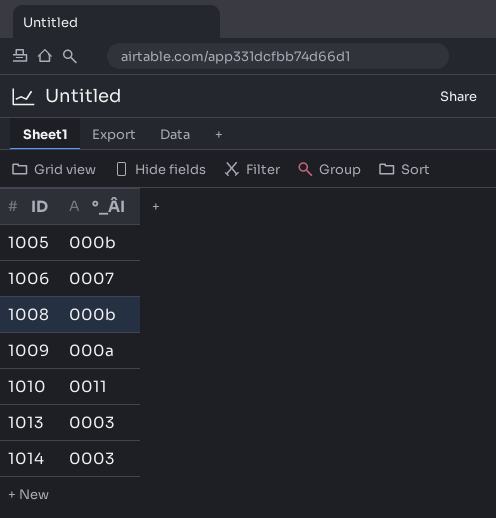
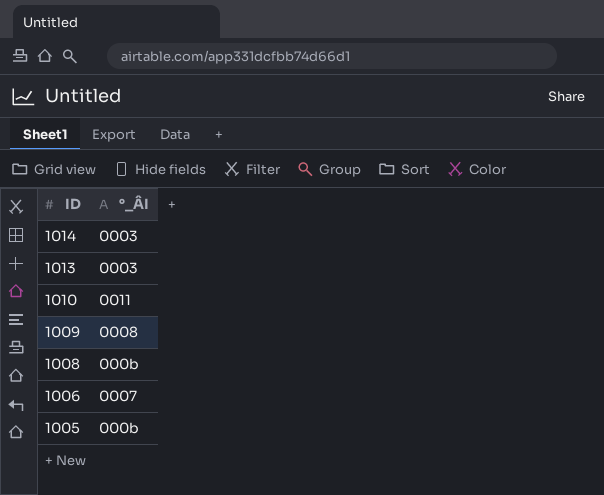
row order: ID ascending -> ID descending
1009 | °_ÂI: 000a -> 0008

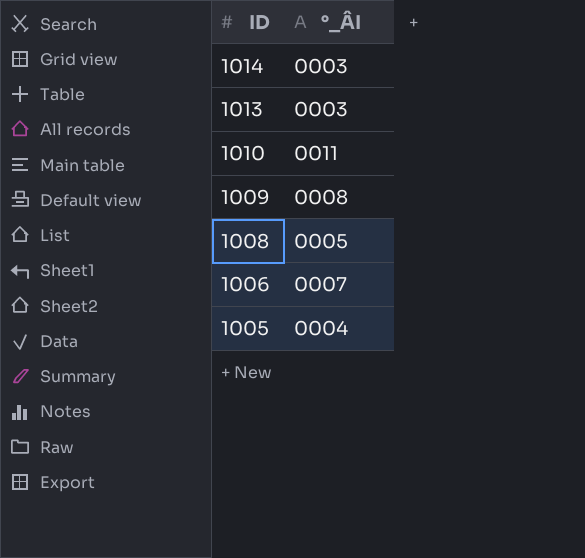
1008 | °_ÂI: 000b -> 0005
1005 | °_ÂI: 000b -> 0004

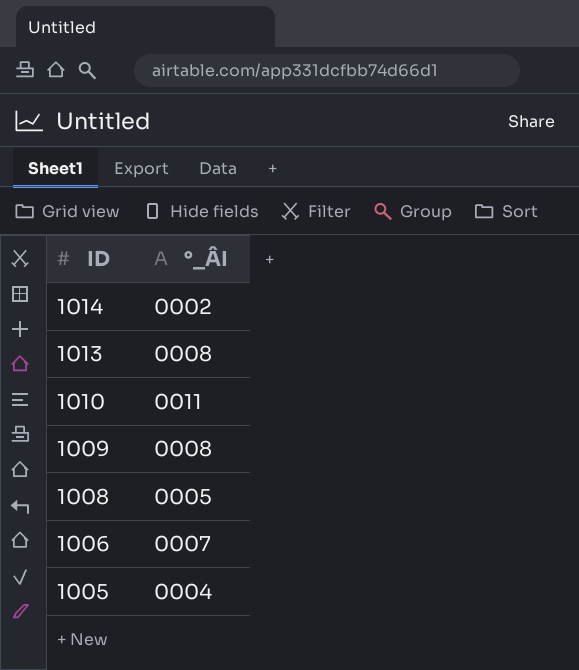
1014 | °_ÂI: 0003 -> 0002
1013 | °_ÂI: 0003 -> 0008

